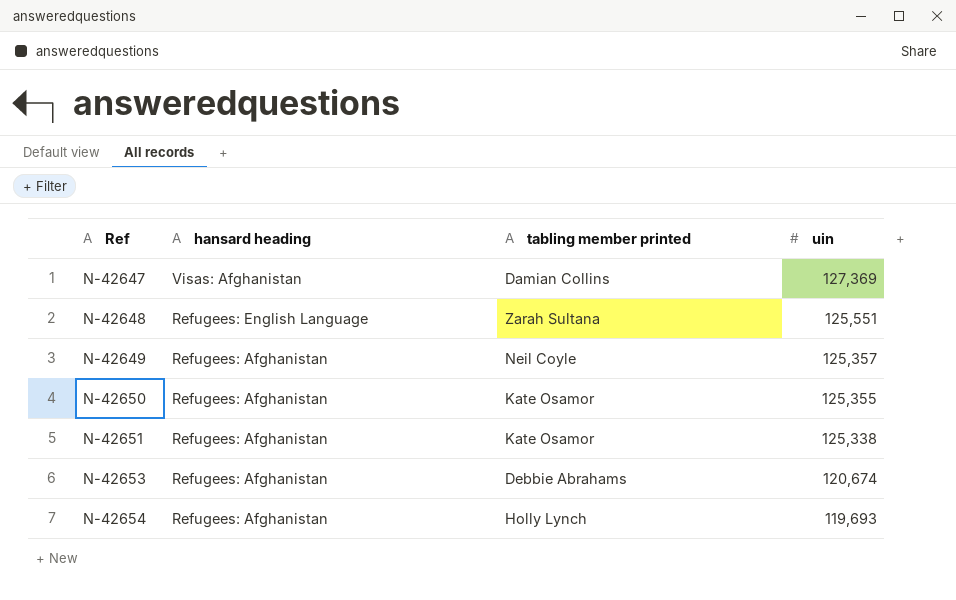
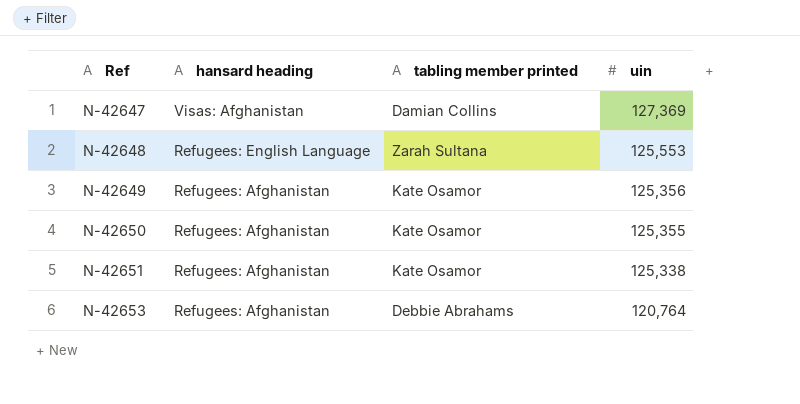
row N-42654: Refugees: Afghanistan | Holly Lynch | 119,693 -> none
N-42648 | uin: 125,551 -> 125,553
N-42649 | tabling member printed: Neil Coyle -> Kate Osamor
N-42649 | uin: 125,357 -> 125,356
N-42653 | uin: 120,674 -> 120,764

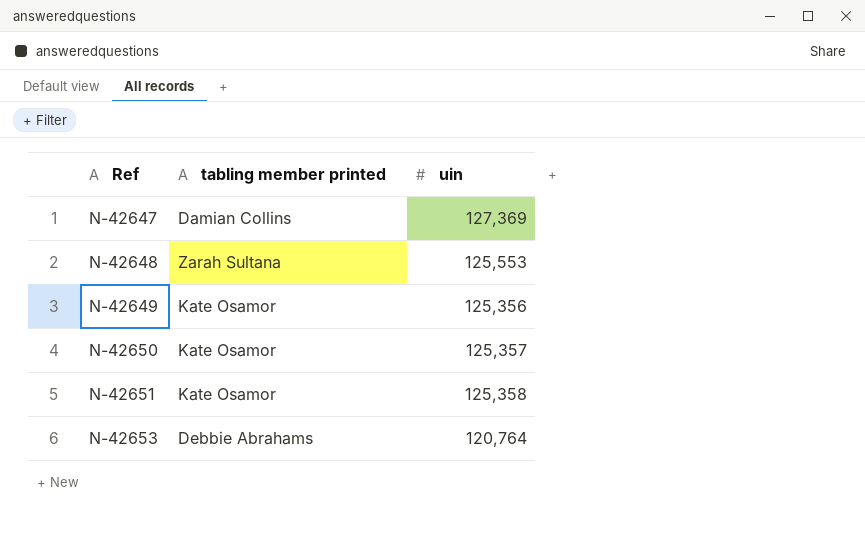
column hansard heading | position: 2 -> none
N-42650 | uin: 125,355 -> 125,357
N-42651 | uin: 125,338 -> 125,358

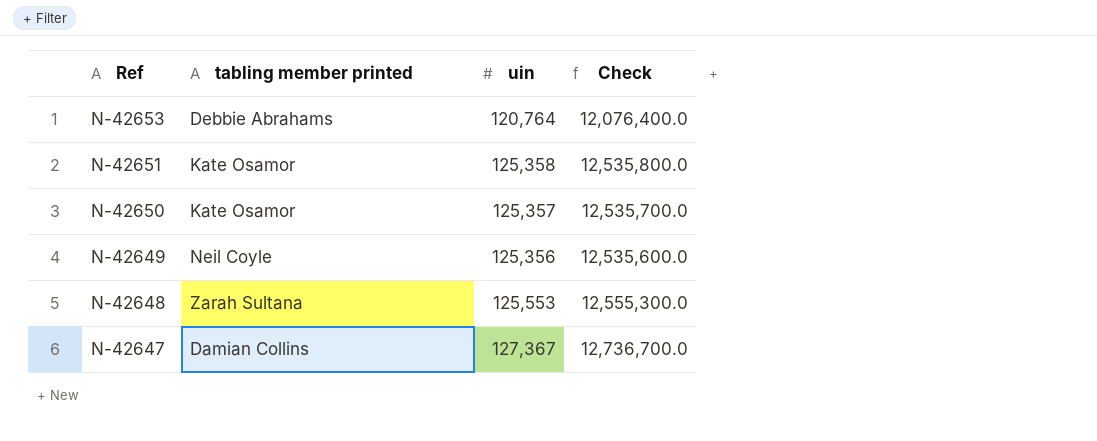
row order: Ref ascending -> Ref descending
column Check | formula: none -> [uin] * 100
N-42649 | tabling member printed: Kate Osamor -> Neil Coyle
N-42647 | uin: 127,369 -> 127,367

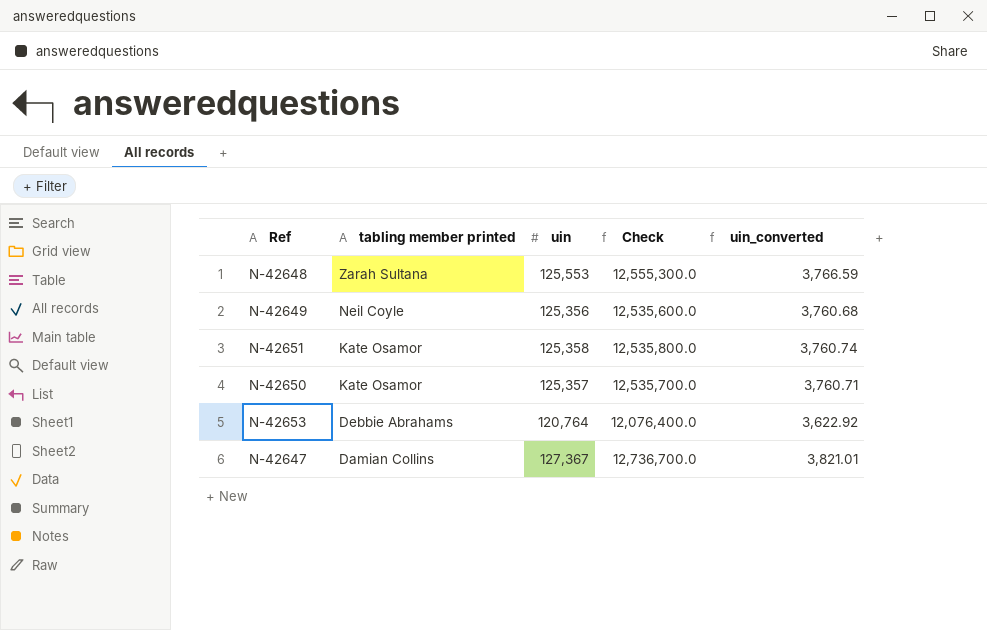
row order: Ref descending -> tabling member printed descending
column uin_converted | formula: none -> [uin] * 0.03

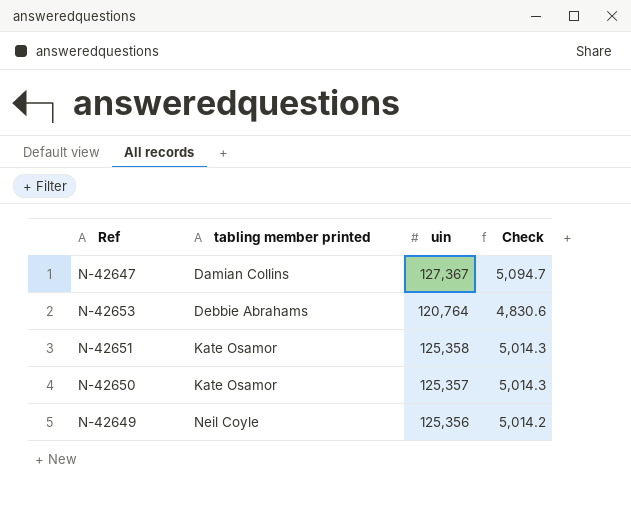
row order: tabling member printed descending -> tabling member printed ascending
column uin_converted | formula: [uin] * 0.03 -> none
column Check | formula: [uin] * 100 -> [uin] * 0.04
row N-42648: Zarah Sultana | 125,553 | 12,555,300.0 | 3,766.59 -> none

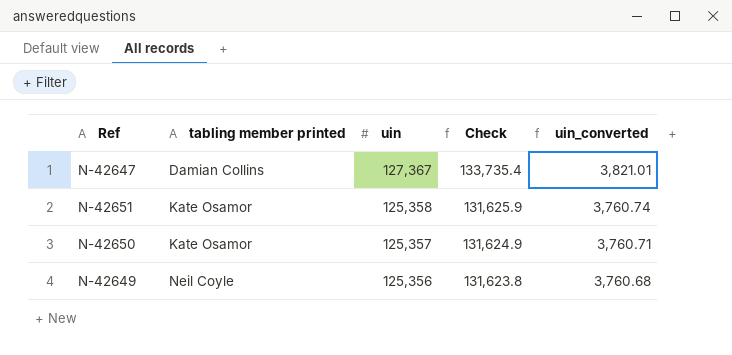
column Check | formula: [uin] * 0.04 -> [uin] * 1.05
column uin_converted | formula: none -> [uin] * 0.03
row N-42653: Debbie Abrahams | 120,764 | 4,830.6 -> none

